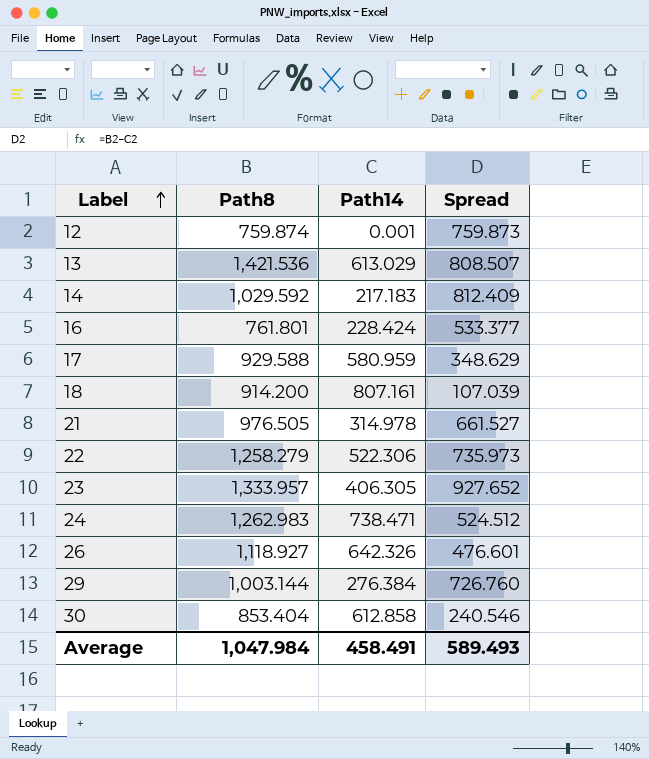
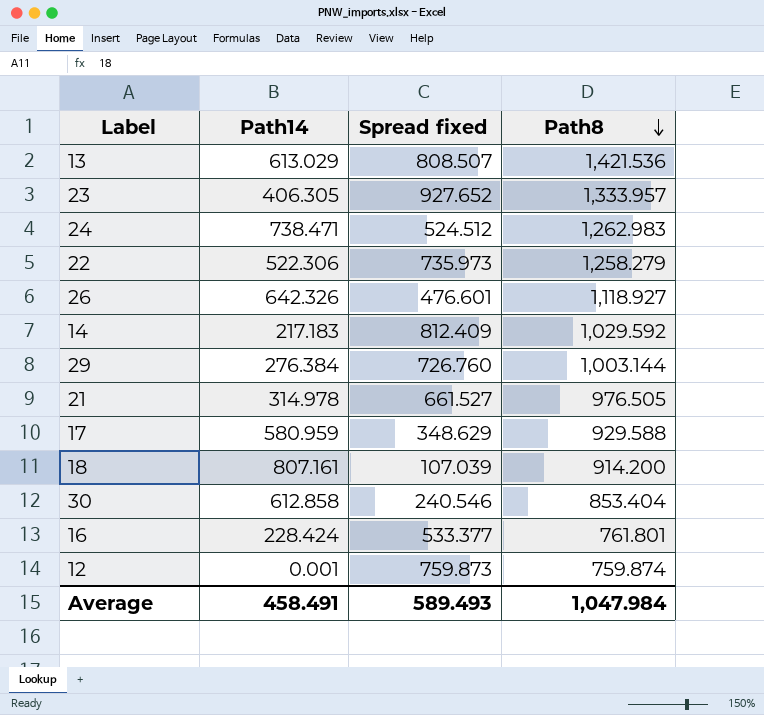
row order: Label ascending -> Path8 descending
column name: Spread -> Spread fixed
column Path8 | position: 2 -> 4

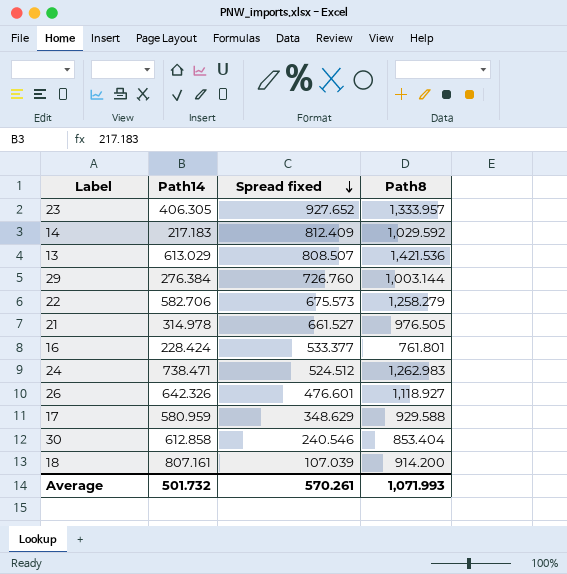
row order: Path8 descending -> Spread fixed descending
row 12: 0.001 | 759.873 | 759.874 -> none
22 | Path14: 522.306 -> 582.706
22 | Spread fixed: 735.973 -> 675.573
Average | Path14: 458.491 -> 501.732
Average | Spread fixed: 589.493 -> 570.261
Average | Path8: 1,047.984 -> 1,071.993

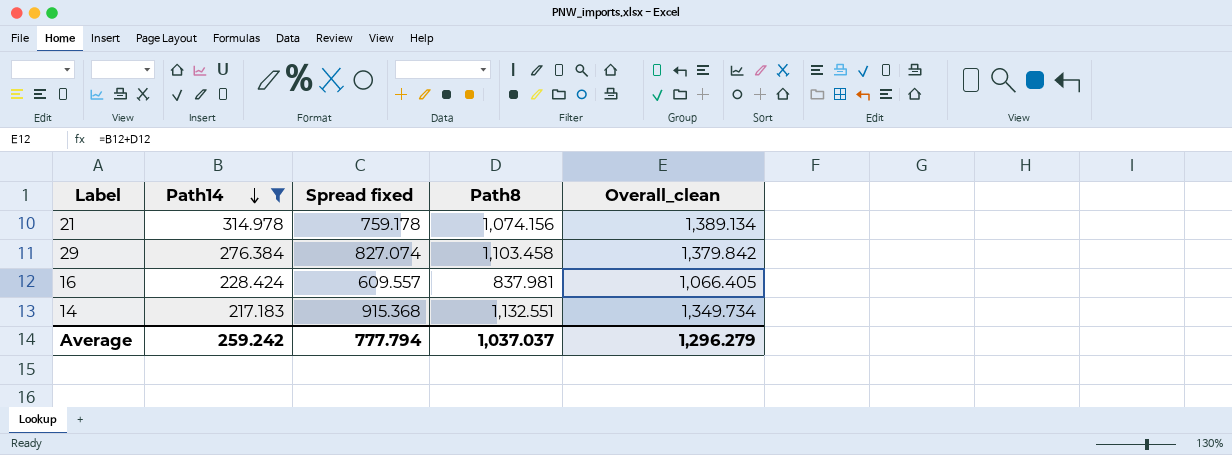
filter: none -> Path14 <= 314.978
row order: Spread fixed descending -> Path14 descending
column Overall_clean | formula: none -> [Path14] + [Path8]
21 | Spread fixed: 661.527 -> 759.178
21 | Path8: 976.505 -> 1,074.156
29 | Spread fixed: 726.760 -> 827.074
29 | Path8: 1,003.144 -> 1,103.458
16 | Spread fixed: 533.377 -> 609.557
16 | Path8: 761.801 -> 837.981
14 | Spread fixed: 812.409 -> 915.368
14 | Path8: 1,029.592 -> 1,132.551
Average | Path14: 501.732 -> 259.242
Average | Spread fixed: 570.261 -> 777.794
Average | Path8: 1,071.993 -> 1,037.037

